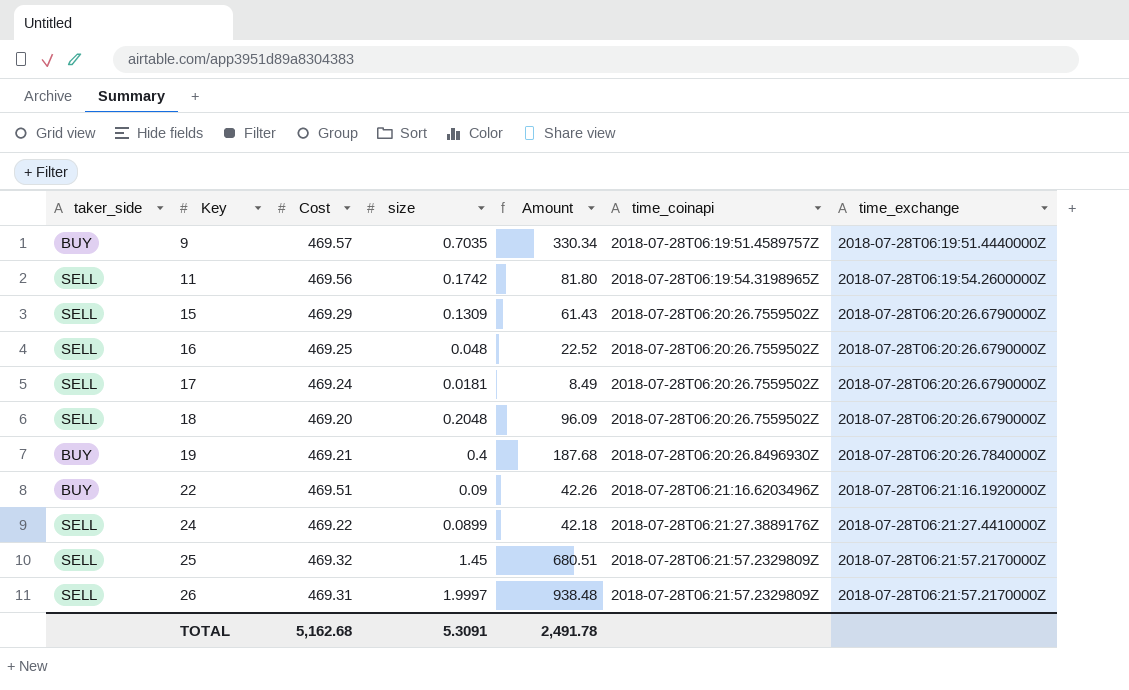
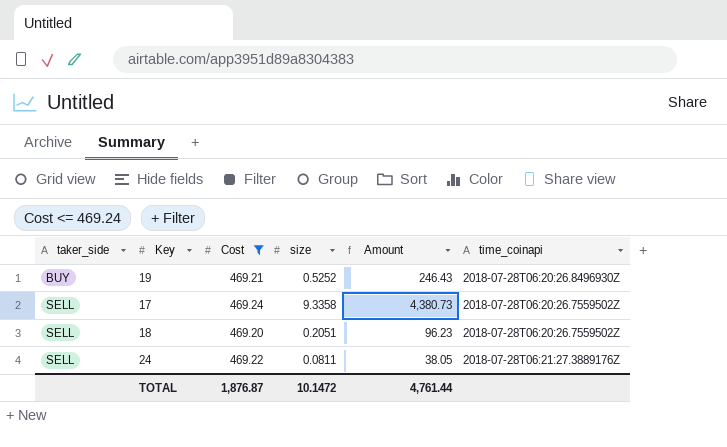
filter: none -> Cost <= 469.24
row order: Key ascending -> taker_side ascending
column time_exchange | position: 7 -> none
19 | size: 0.4 -> 0.5252
19 | Amount: 187.68 -> 246.43
17 | size: 0.0181 -> 9.3358
17 | Amount: 8.49 -> 4,380.73
18 | size: 0.2048 -> 0.2051
18 | Amount: 96.09 -> 96.23
24 | size: 0.0899 -> 0.0811
24 | Amount: 42.18 -> 38.05
TOTAL | Cost: 5,162.68 -> 1,876.87
TOTAL | size: 5.3091 -> 10.1472
TOTAL | Amount: 2,491.78 -> 4,761.44

